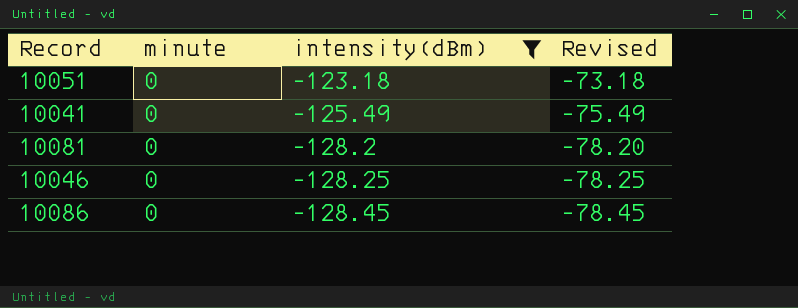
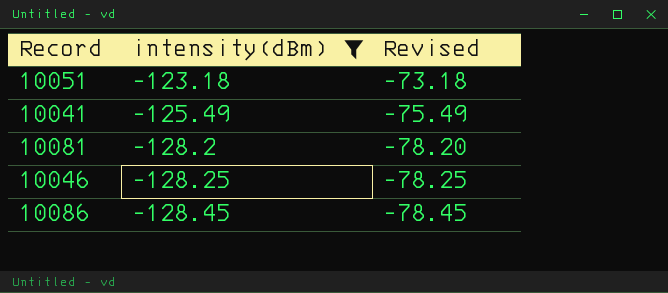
column minute | position: 2 -> none

